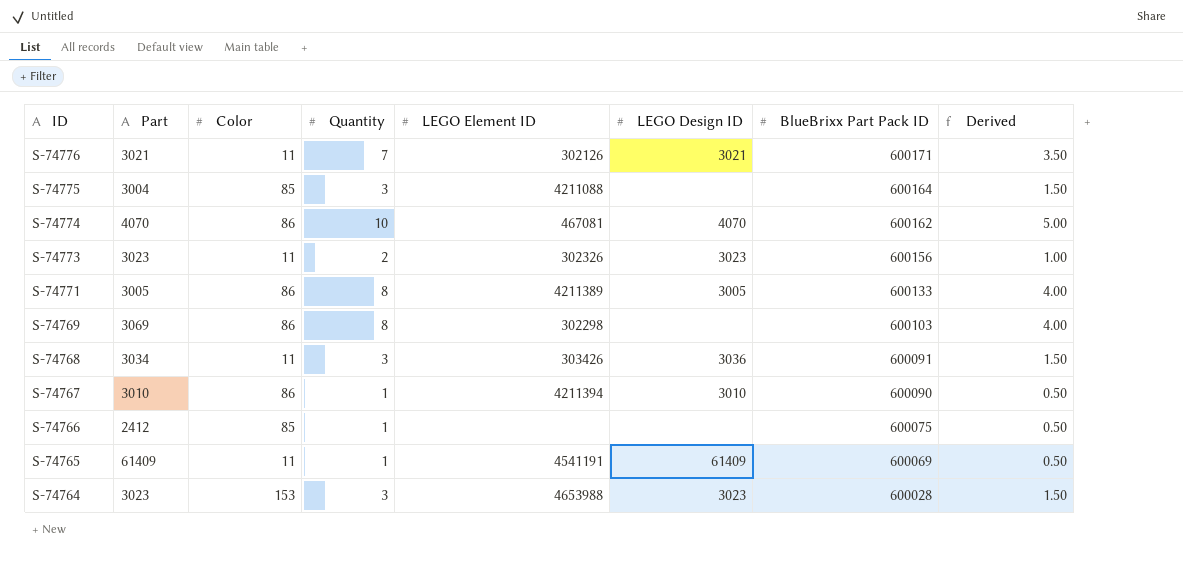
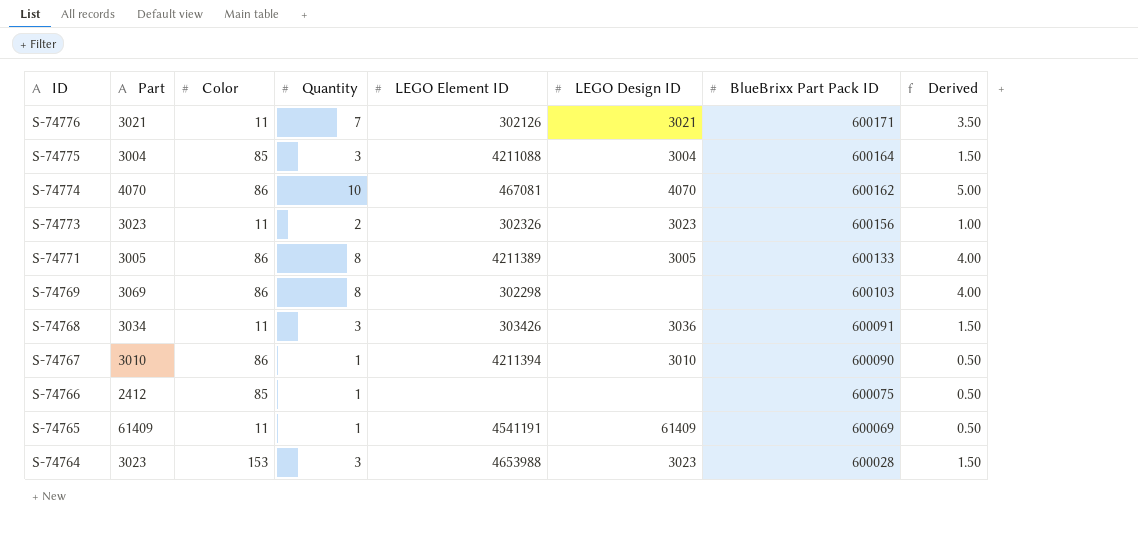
S-74775 | LEGO Design ID: none -> 3004

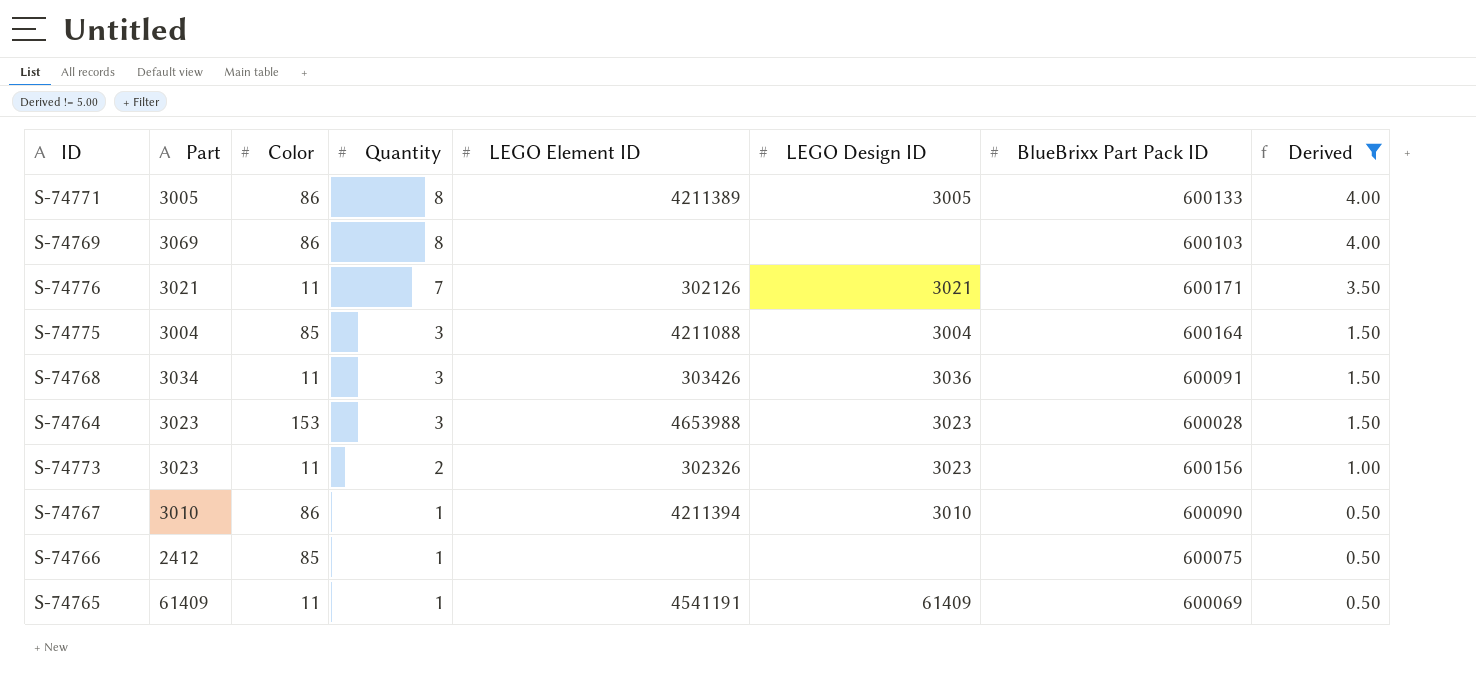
filter: none -> Derived != 5.00
row order: ID descending -> Quantity descending
S-74769 | LEGO Element ID: 302298 -> none

